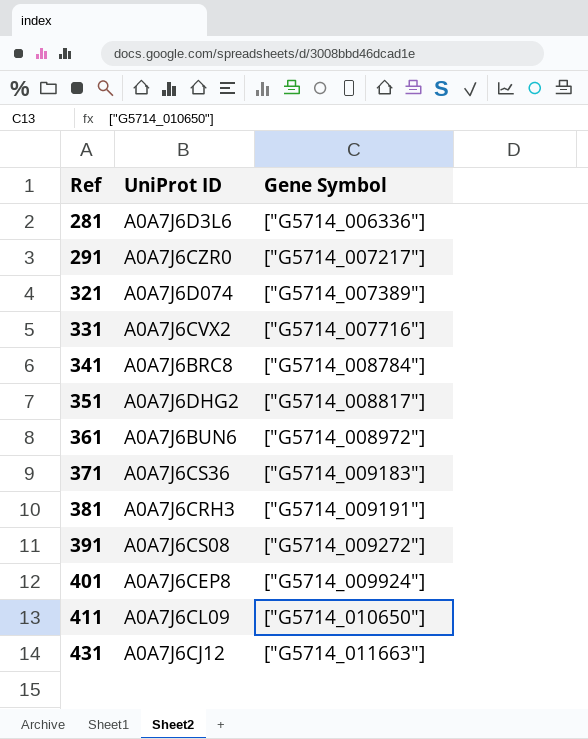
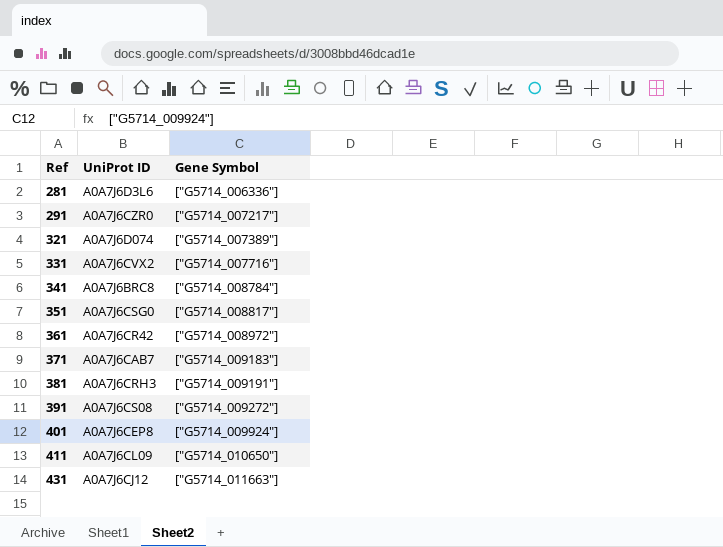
351 | UniProt ID: A0A7J6DHG2 -> A0A7J6CSG0
361 | UniProt ID: A0A7J6BUN6 -> A0A7J6CR42
371 | UniProt ID: A0A7J6CS36 -> A0A7J6CAB7

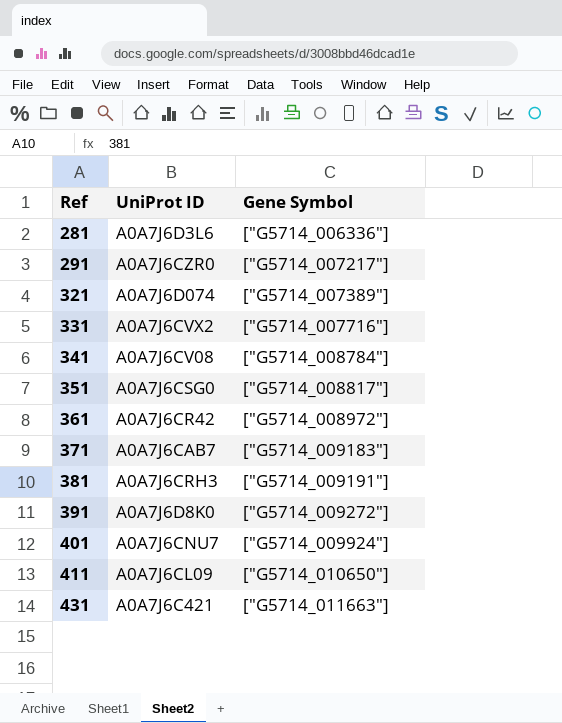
341 | UniProt ID: A0A7J6BRC8 -> A0A7J6CV08
391 | UniProt ID: A0A7J6CS08 -> A0A7J6D8K0
401 | UniProt ID: A0A7J6CEP8 -> A0A7J6CNU7
431 | UniProt ID: A0A7J6CJ12 -> A0A7J6C421

